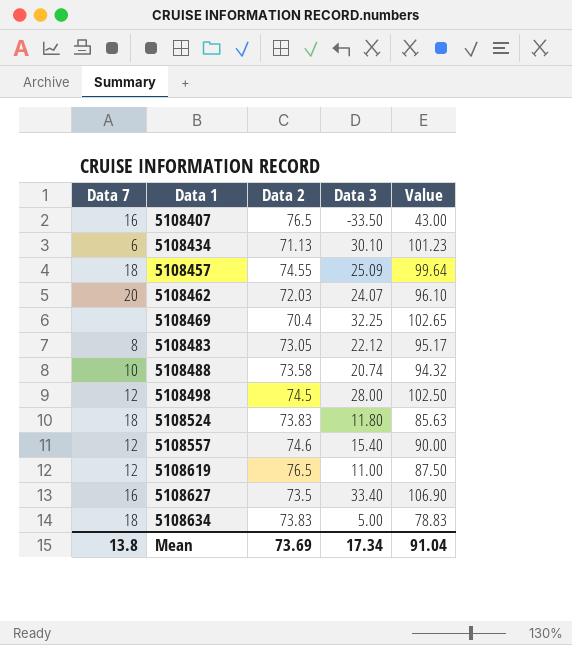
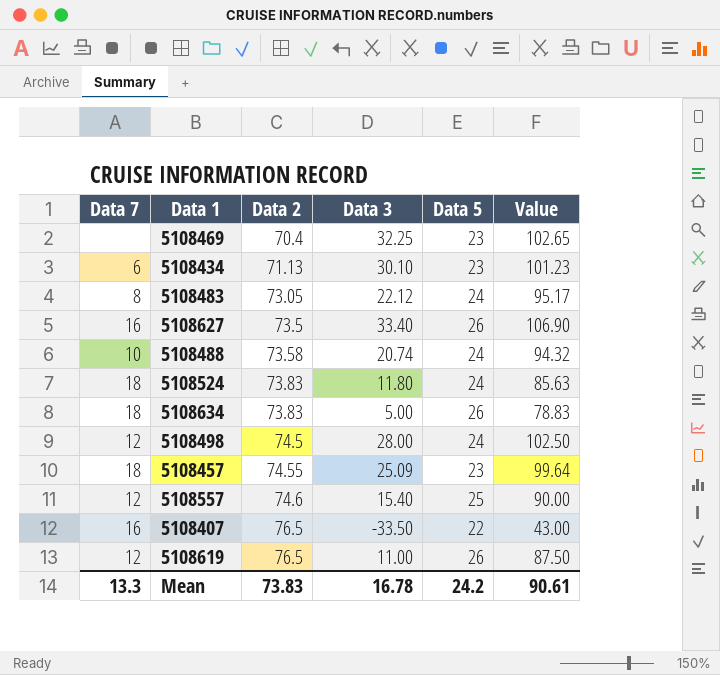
row order: Data 1 ascending -> Data 2 ascending
column Data 5 | position: none -> 5
row 5108462: 20 | 72.03 | 24.07 | 96.10 -> none
Mean | Data 7: 13.8 -> 13.3
Mean | Data 2: 73.69 -> 73.83
Mean | Data 3: 17.34 -> 16.78
Mean | Value: 91.04 -> 90.61

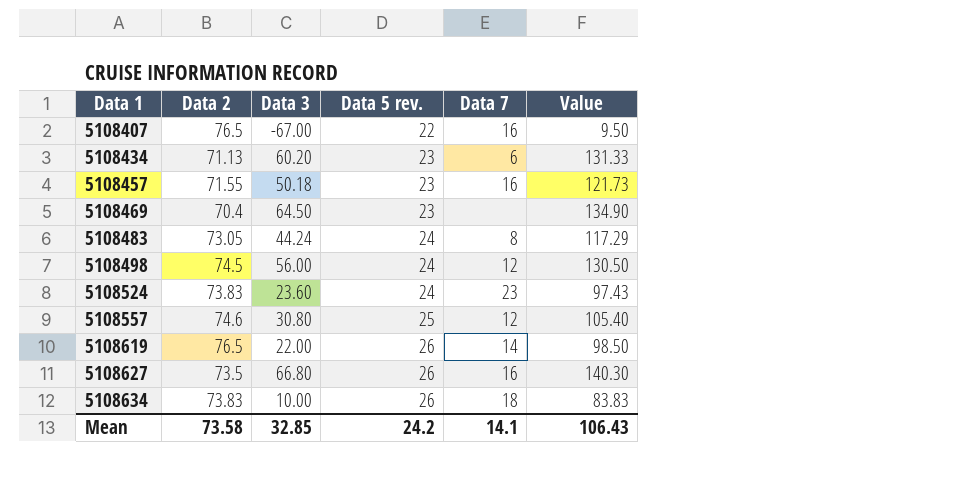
row order: Data 2 ascending -> Data 1 ascending
column name: Data 5 -> Data 5 rev.
column Data 7 | position: 1 -> 5
row 5108488: 10 | 73.58 | 20.74 | 24 | 94.32 -> none
5108407 | Data 3: -33.50 -> -67.00
5108407 | Value: 43.00 -> 9.50
5108434 | Data 3: 30.10 -> 60.20
5108434 | Value: 101.23 -> 131.33
5108457 | Data 2: 74.55 -> 71.55
5108457 | Data 3: 25.09 -> 50.18
5108457 | Data 7: 18 -> 16
5108457 | Value: 99.64 -> 121.73
5108469 | Data 3: 32.25 -> 64.50
5108469 | Value: 102.65 -> 134.90
5108483 | Data 3: 22.12 -> 44.24
5108483 | Value: 95.17 -> 117.29
5108498 | Data 3: 28.00 -> 56.00
5108498 | Value: 102.50 -> 130.50
5108524 | Data 3: 11.80 -> 23.60
5108524 | Data 7: 18 -> 23
5108524 | Value: 85.63 -> 97.43
5108557 | Data 3: 15.40 -> 30.80
5108557 | Value: 90.00 -> 105.40
5108619 | Data 3: 11.00 -> 22.00
5108619 | Data 7: 12 -> 14
5108619 | Value: 87.50 -> 98.50
5108627 | Data 3: 33.40 -> 66.80
5108627 | Value: 106.90 -> 140.30
5108634 | Data 3: 5.00 -> 10.00
5108634 | Value: 78.83 -> 83.83
Mean | Data 2: 73.83 -> 73.58
Mean | Data 3: 16.78 -> 32.85
Mean | Data 7: 13.3 -> 14.1
Mean | Value: 90.61 -> 106.43

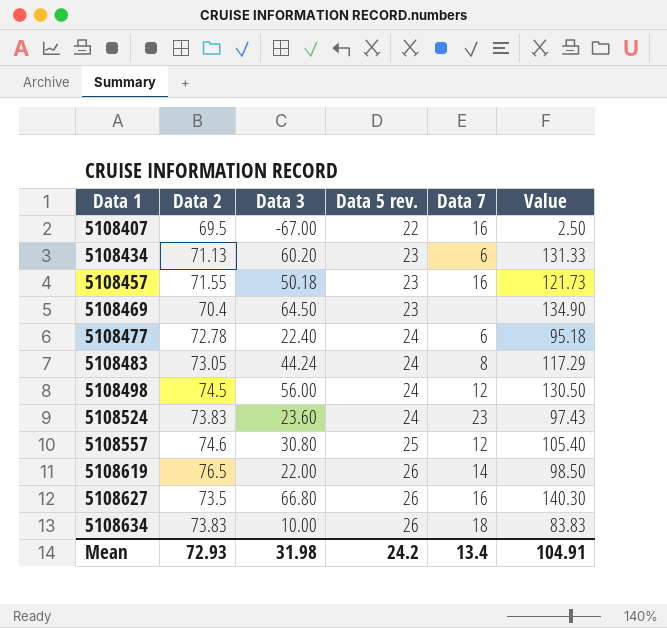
5108407 | Data 2: 76.5 -> 69.5
5108407 | Value: 9.50 -> 2.50
row 5108477: none -> 72.78 | 22.40 | 24 | 6 | 95.18
Mean | Data 2: 73.58 -> 72.93
Mean | Data 3: 32.85 -> 31.98
Mean | Data 7: 14.1 -> 13.4
Mean | Value: 106.43 -> 104.91

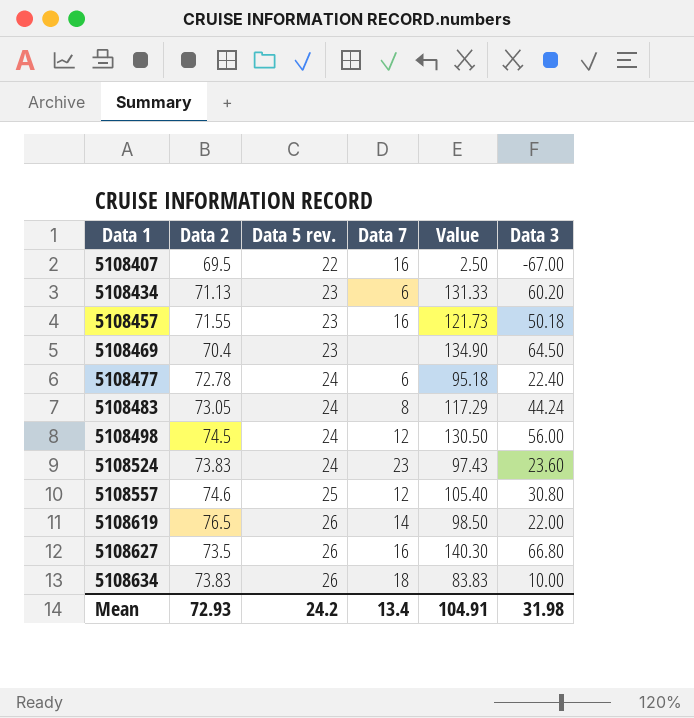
column Data 3 | position: 3 -> 6

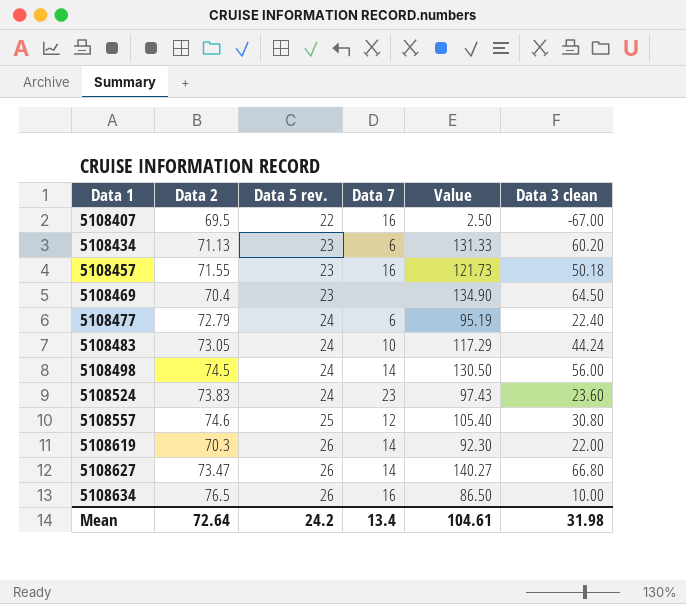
column name: Data 3 -> Data 3 clean
5108477 | Data 2: 72.78 -> 72.79
5108477 | Value: 95.18 -> 95.19
5108483 | Data 7: 8 -> 10
5108498 | Data 7: 12 -> 14
5108619 | Data 2: 76.5 -> 70.3
5108619 | Value: 98.50 -> 92.30
5108627 | Data 2: 73.5 -> 73.47
5108627 | Data 7: 16 -> 14
5108627 | Value: 140.30 -> 140.27
5108634 | Data 2: 73.83 -> 76.5
5108634 | Data 7: 18 -> 16
5108634 | Value: 83.83 -> 86.50
Mean | Data 2: 72.93 -> 72.64
Mean | Value: 104.91 -> 104.61

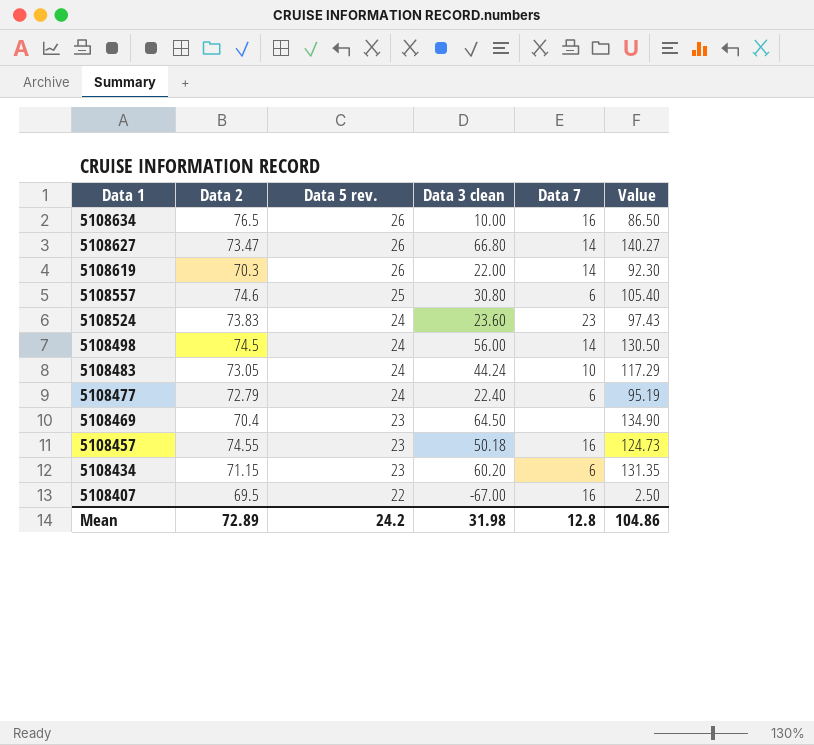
row order: Data 1 ascending -> Data 1 descending
column Data 3 clean | position: 6 -> 4
5108557 | Data 7: 12 -> 6
5108457 | Data 2: 71.55 -> 74.55
5108457 | Value: 121.73 -> 124.73
5108434 | Data 2: 71.13 -> 71.15
5108434 | Value: 131.33 -> 131.35
Mean | Data 2: 72.64 -> 72.89
Mean | Data 7: 13.4 -> 12.8
Mean | Value: 104.61 -> 104.86

